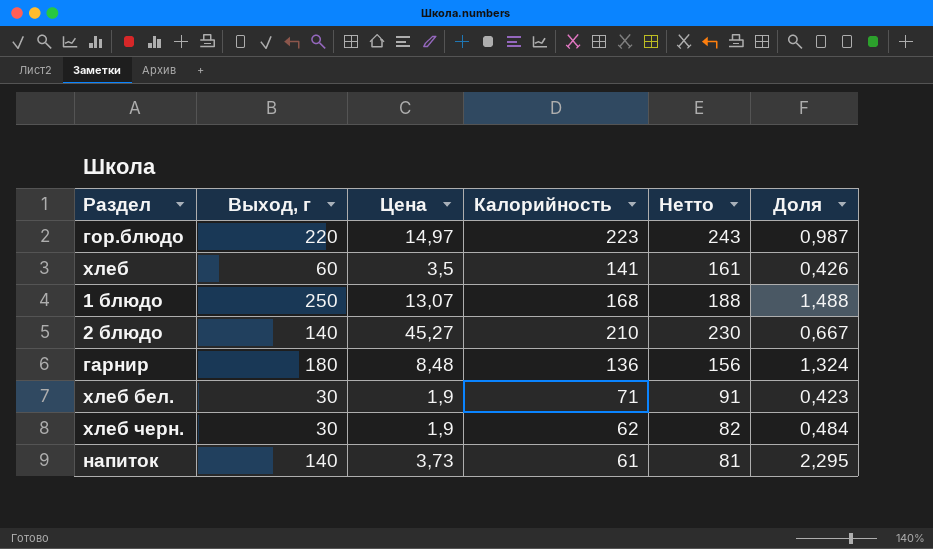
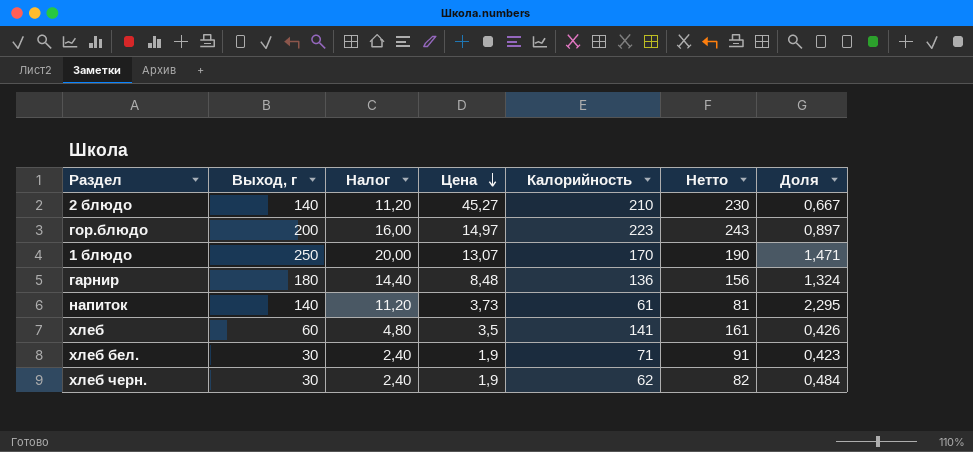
row order: none -> Цена descending
column Налог | formula: none -> [Выход, г] * 0,08
гор.блюдо | Выход, г: 220 -> 200
гор.блюдо | Доля: 0,987 -> 0,897
1 блюдо | Калорийность: 168 -> 170
1 блюдо | Нетто: 188 -> 190
1 блюдо | Доля: 1,488 -> 1,471

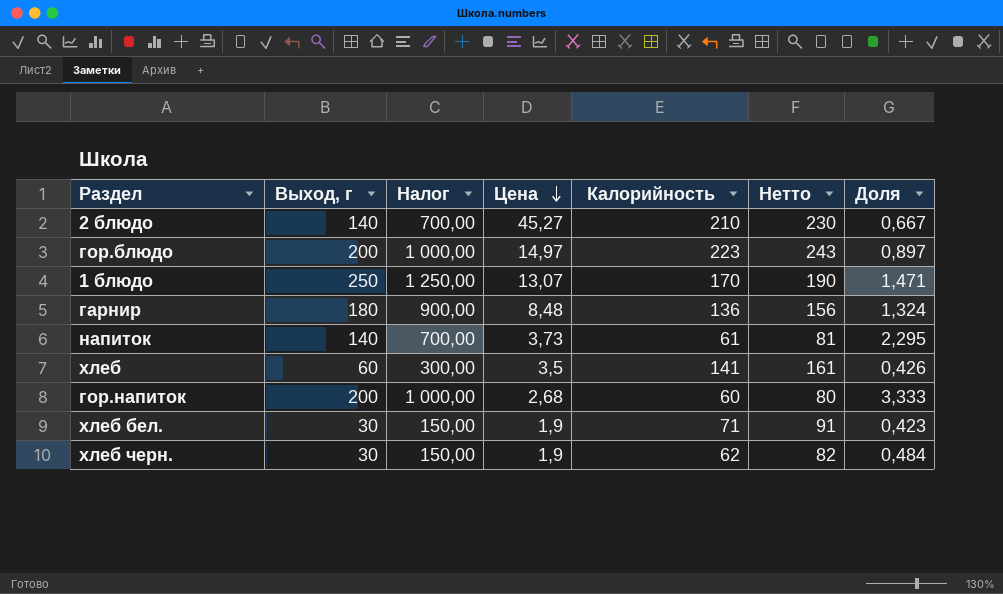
column Налог | formula: [Выход, г] * 0,08 -> [Выход, г] * 5
row гор.напиток: none -> 200 | 1 000,00 | 2,68 | 60 | 80 | 3,333

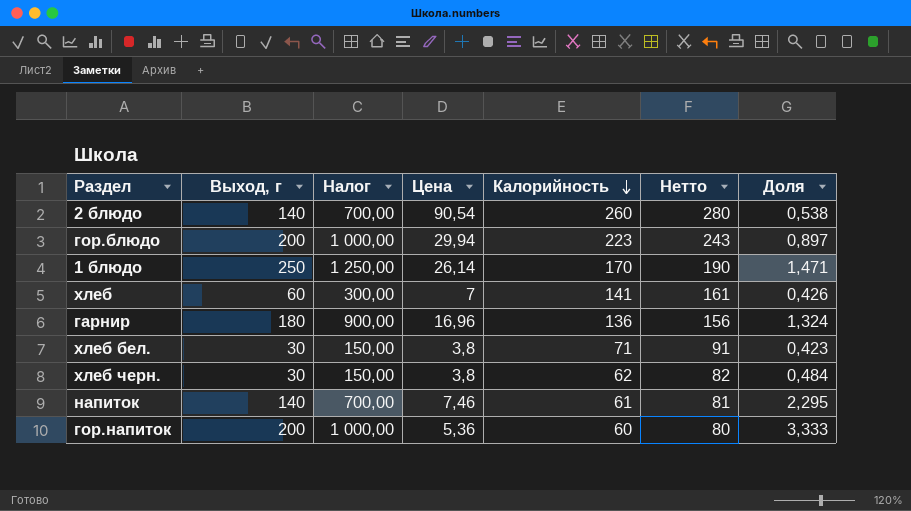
row order: Цена descending -> Калорийность descending
2 блюдо | Цена: 45,27 -> 90,54
2 блюдо | Калорийность: 210 -> 260
2 блюдо | Нетто: 230 -> 280
2 блюдо | Доля: 0,667 -> 0,538
гор.блюдо | Цена: 14,97 -> 29,94
1 блюдо | Цена: 13,07 -> 26,14
хлеб | Цена: 3,5 -> 7
гарнир | Цена: 8,48 -> 16,96
хлеб бел. | Цена: 1,9 -> 3,8
хлеб черн. | Цена: 1,9 -> 3,8
напиток | Цена: 3,73 -> 7,46
гор.напиток | Цена: 2,68 -> 5,36

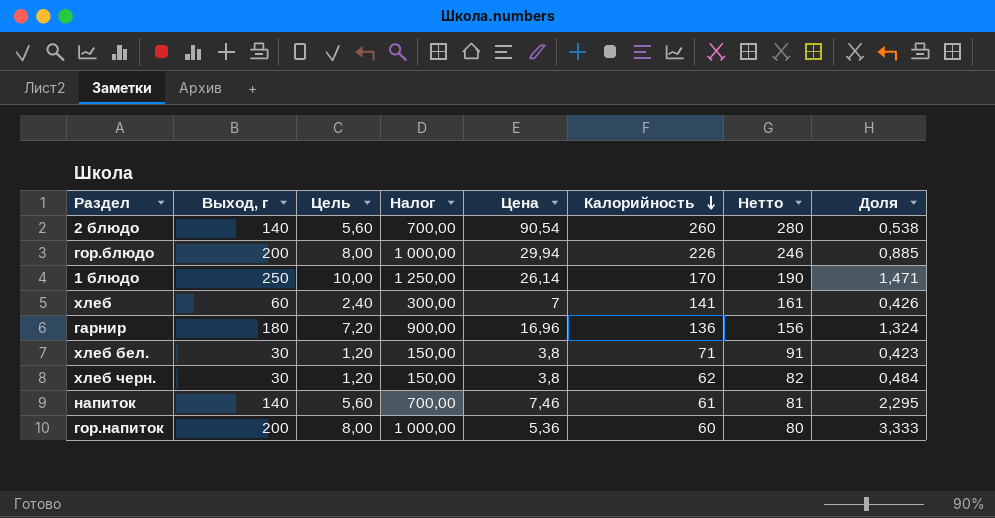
column Цель | formula: none -> [Выход, г] * 0,04
гор.блюдо | Калорийность: 223 -> 226
гор.блюдо | Нетто: 243 -> 246
гор.блюдо | Доля: 0,897 -> 0,885

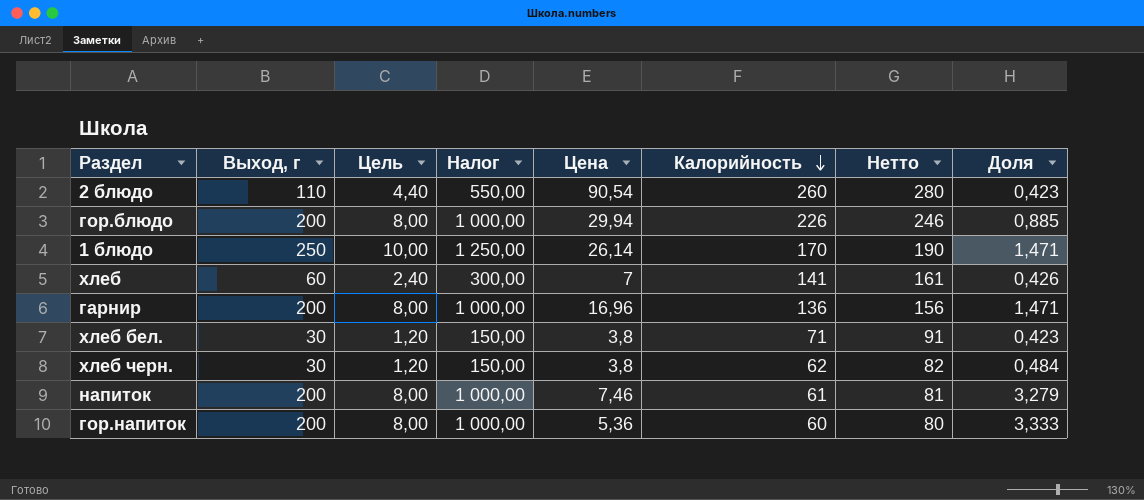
2 блюдо | Выход, г: 140 -> 110
2 блюдо | Цель: 5,60 -> 4,40
2 блюдо | Налог: 700,00 -> 550,00
2 блюдо | Доля: 0,538 -> 0,423
гарнир | Выход, г: 180 -> 200
гарнир | Цель: 7,20 -> 8,00
гарнир | Налог: 900,00 -> 1 000,00
гарнир | Доля: 1,324 -> 1,471
напиток | Выход, г: 140 -> 200
напиток | Цель: 5,60 -> 8,00
напиток | Налог: 700,00 -> 1 000,00
напиток | Доля: 2,295 -> 3,279

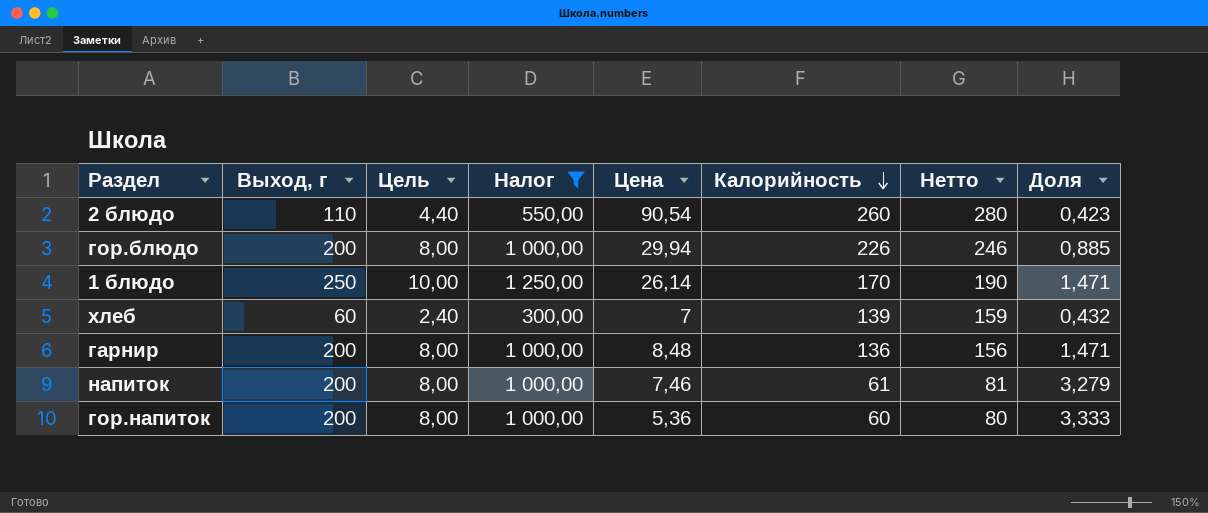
filter: none -> Налог != 150,00
хлеб | Калорийность: 141 -> 139
хлеб | Нетто: 161 -> 159
хлеб | Доля: 0,426 -> 0,432
гарнир | Цена: 16,96 -> 8,48

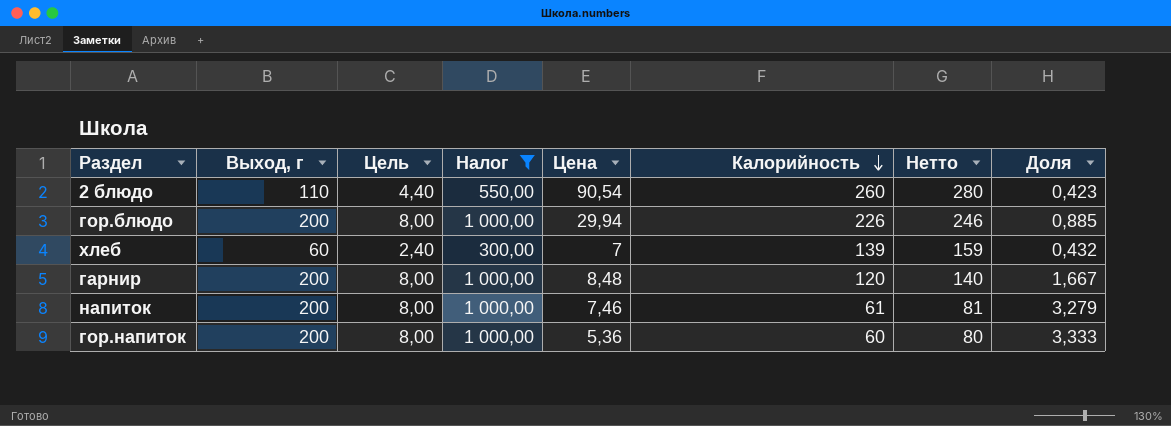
row 1 блюдо: 250 | 10,00 | 1 250,00 | 26,14 | 170 | 190 | 1,471 -> none
гарнир | Калорийность: 136 -> 120
гарнир | Нетто: 156 -> 140
гарнир | Доля: 1,471 -> 1,667

